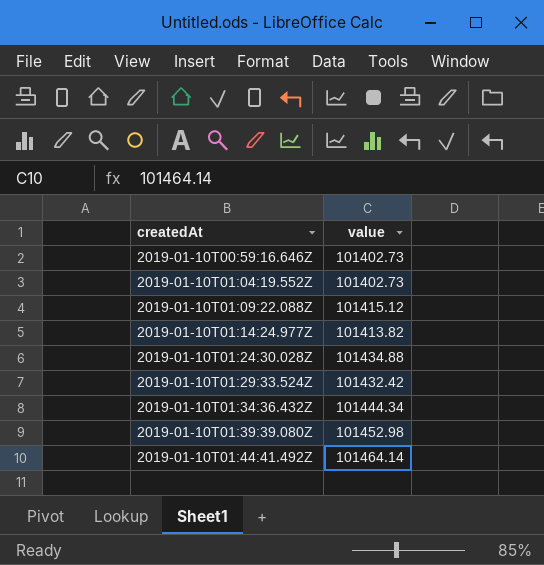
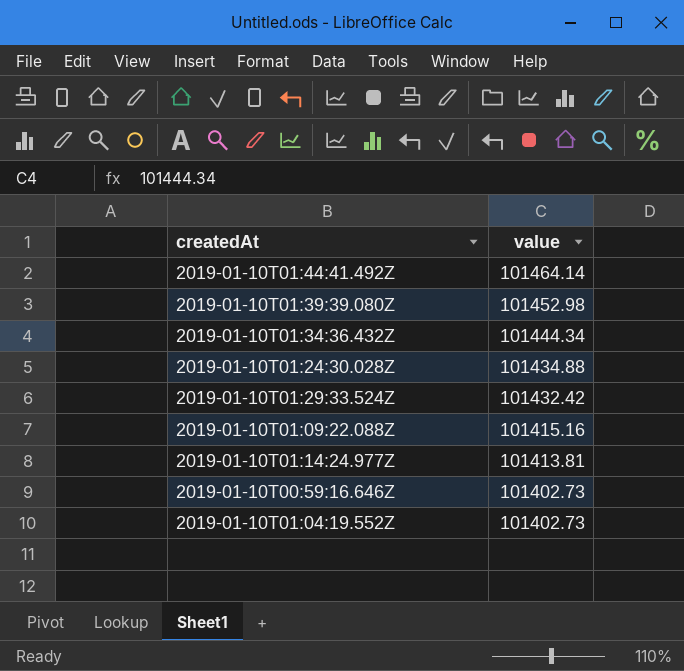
row order: createdAt ascending -> value descending
2019-01-10T01:09:22.088Z | value: 101415.12 -> 101415.16
2019-01-10T01:14:24.977Z | value: 101413.82 -> 101413.81

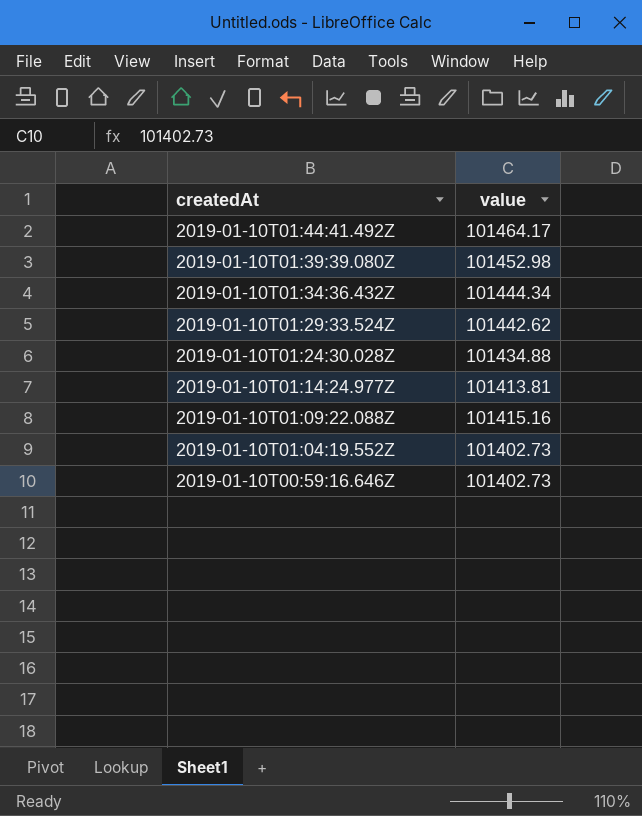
row order: value descending -> createdAt descending
2019-01-10T01:44:41.492Z | value: 101464.14 -> 101464.17
2019-01-10T01:29:33.524Z | value: 101432.42 -> 101442.62

